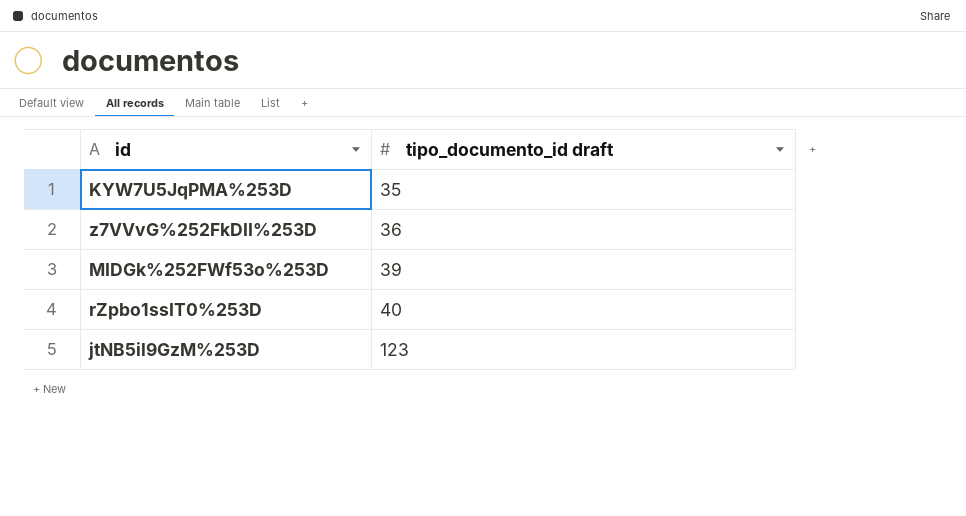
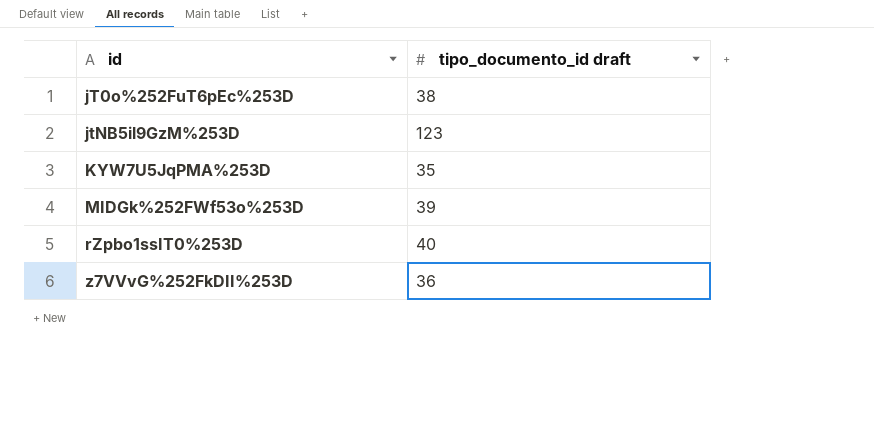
row order: tipo_documento_id draft ascending -> id ascending
row jT0o%252FuT6pEc%253D: none -> 38

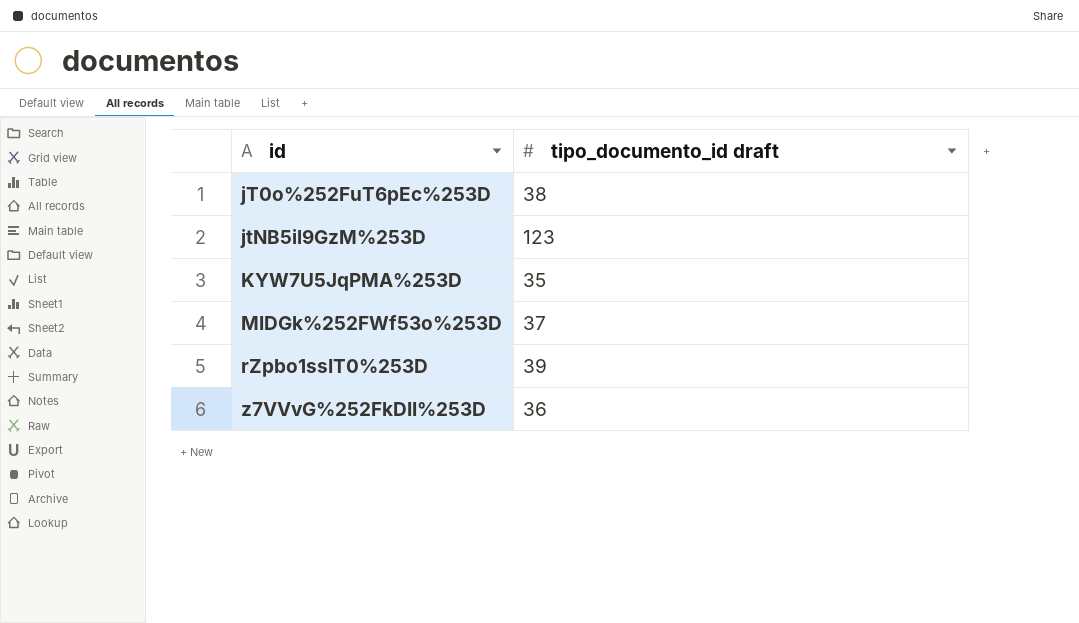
MIDGk%252FWf53o%253D | tipo_documento_id draft: 39 -> 37
rZpbo1ssIT0%253D | tipo_documento_id draft: 40 -> 39

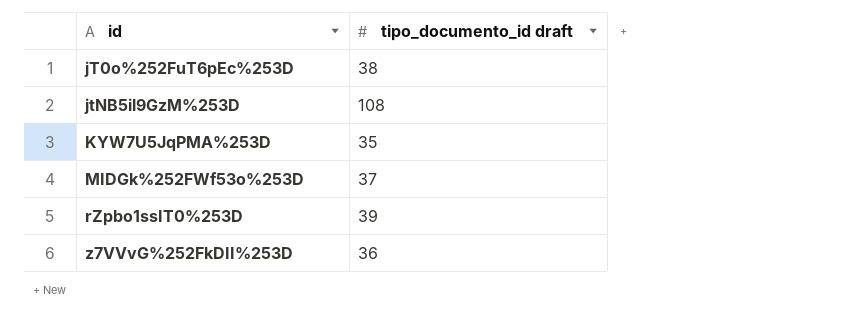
jtNB5il9GzM%253D | tipo_documento_id draft: 123 -> 108

